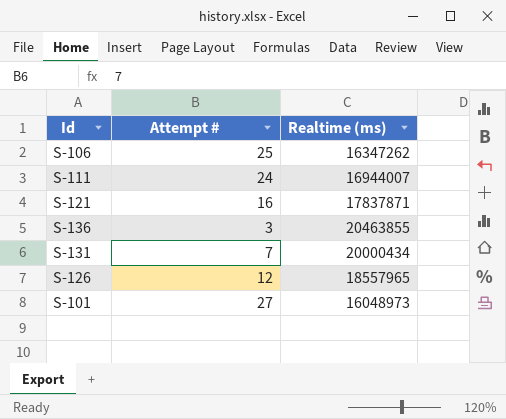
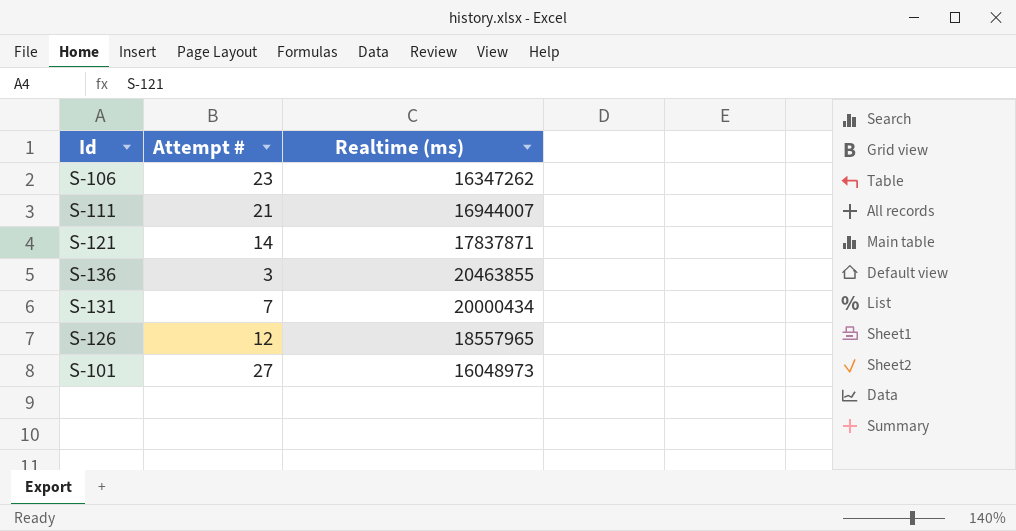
S-106 | Attempt #: 25 -> 23
S-111 | Attempt #: 24 -> 21
S-121 | Attempt #: 16 -> 14

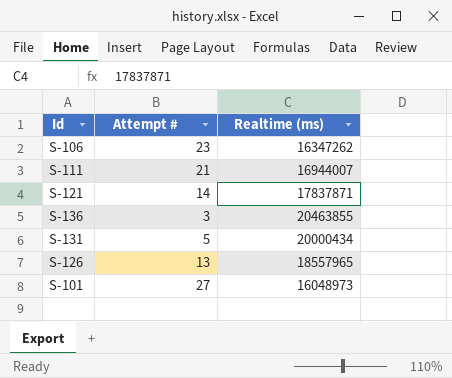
S-131 | Attempt #: 7 -> 5
S-126 | Attempt #: 12 -> 13

